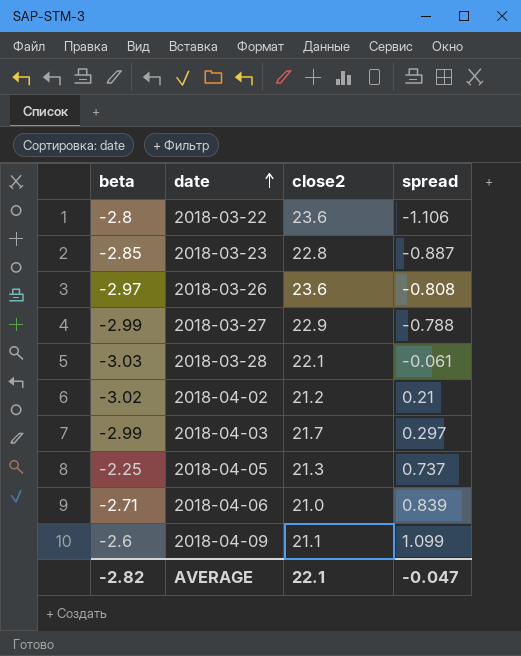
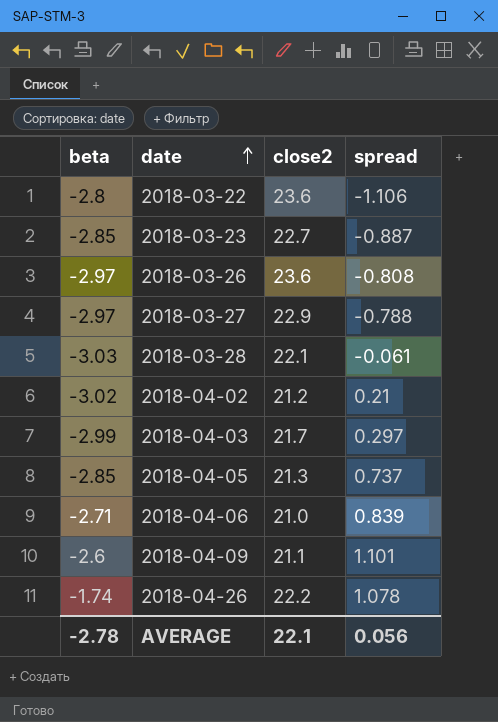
2018-03-23 | close2: 22.8 -> 22.7
2018-03-27 | beta: -2.99 -> -2.97
2018-04-05 | beta: -2.25 -> -2.85
2018-04-09 | spread: 1.099 -> 1.101
row 2018-04-26: none -> -1.74 | 22.2 | 1.078
AVERAGE | beta: -2.82 -> -2.78
AVERAGE | spread: -0.047 -> 0.056

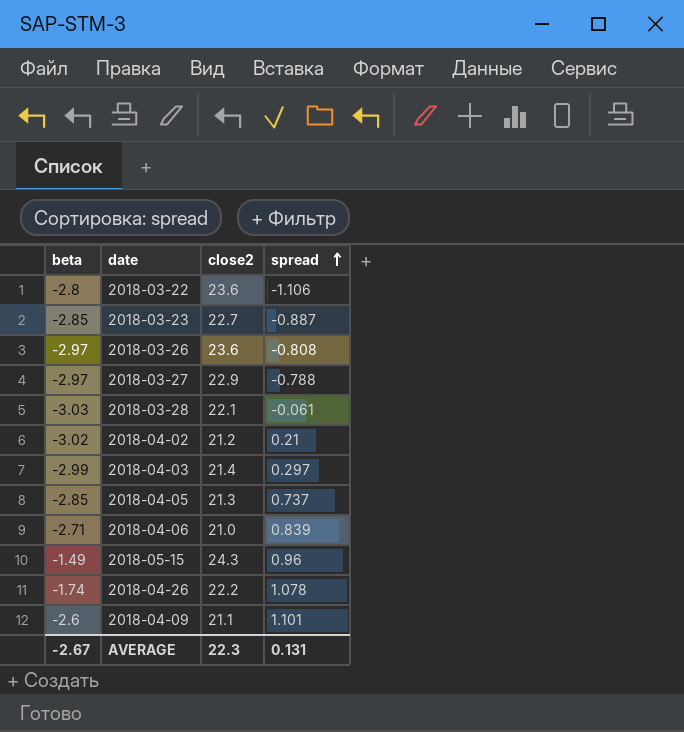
row order: date ascending -> spread ascending
2018-04-03 | close2: 21.7 -> 21.4
row 2018-05-15: none -> -1.49 | 24.3 | 0.96
AVERAGE | beta: -2.78 -> -2.67
AVERAGE | close2: 22.1 -> 22.3
AVERAGE | spread: 0.056 -> 0.131

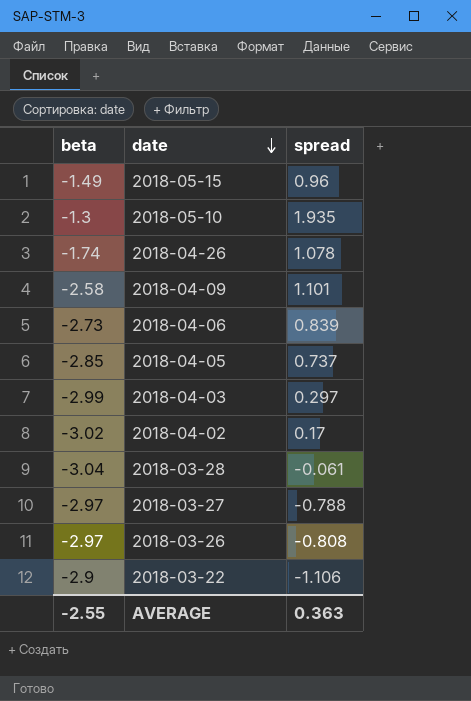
row order: spread ascending -> date descending
column close2 | position: 3 -> none
row 2018-03-23: -2.85 | 22.7 | -0.887 -> none
row 2018-05-10: none -> -1.3 | 1.935
2018-04-09 | beta: -2.6 -> -2.58
2018-04-06 | beta: -2.71 -> -2.73
2018-04-02 | spread: 0.21 -> 0.17
2018-03-28 | beta: -3.03 -> -3.04
2018-03-22 | beta: -2.8 -> -2.9
AVERAGE | beta: -2.67 -> -2.55
AVERAGE | spread: 0.131 -> 0.363

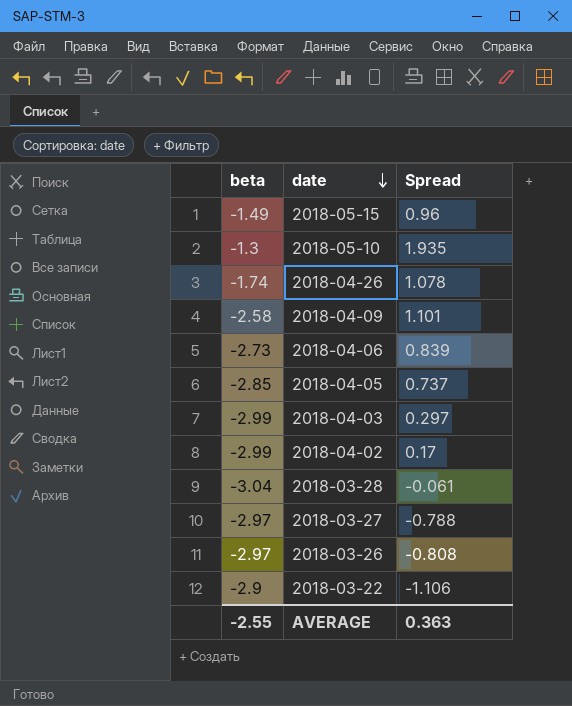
column name: spread -> Spread
2018-04-02 | beta: -3.02 -> -2.99

